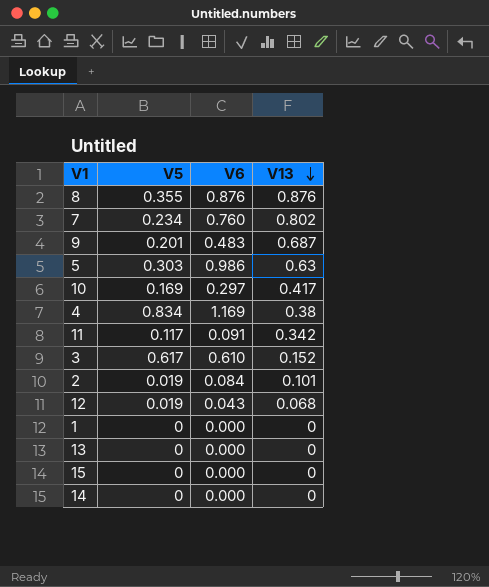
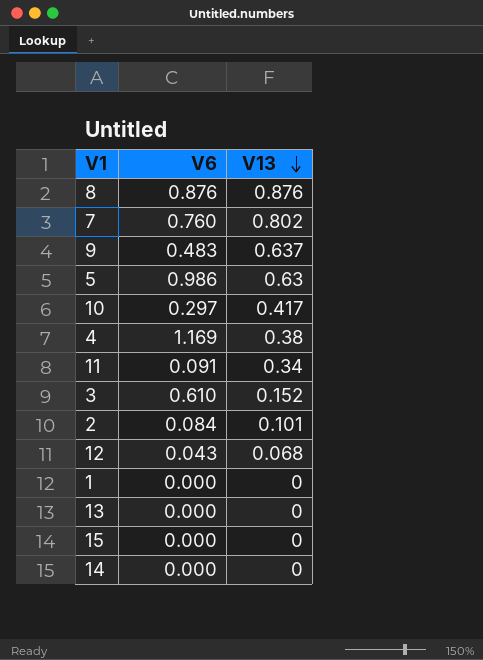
column V5 | position: 2 -> none
9 | V13: 0.687 -> 0.637
11 | V13: 0.342 -> 0.34

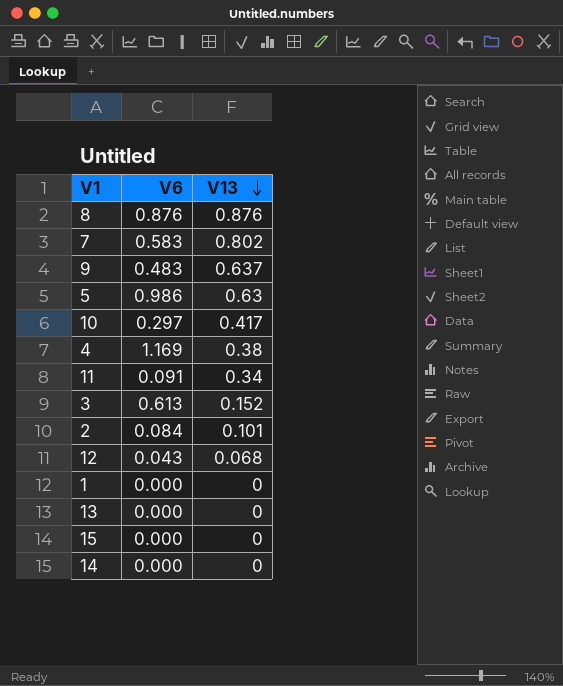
7 | V6: 0.760 -> 0.583
3 | V6: 0.610 -> 0.613

